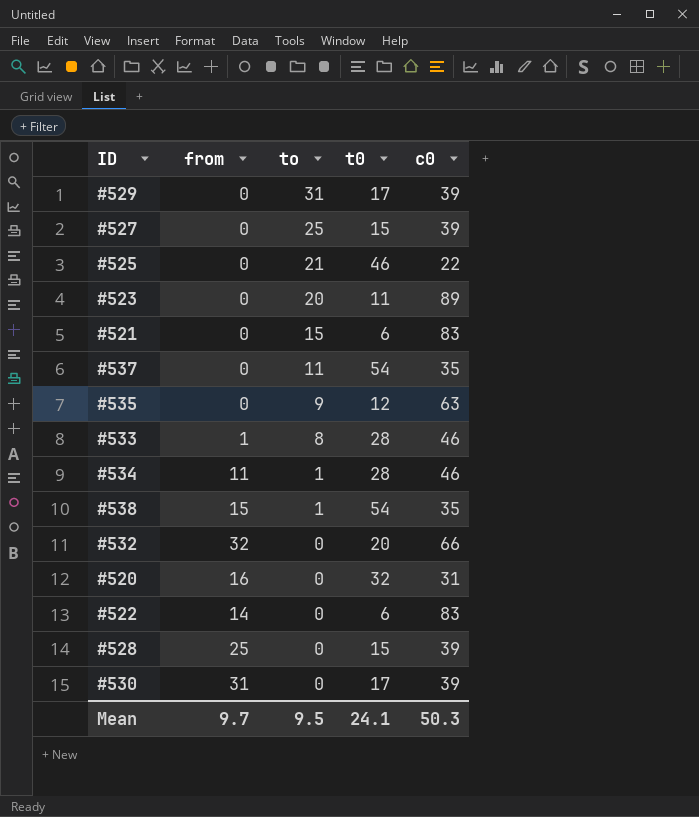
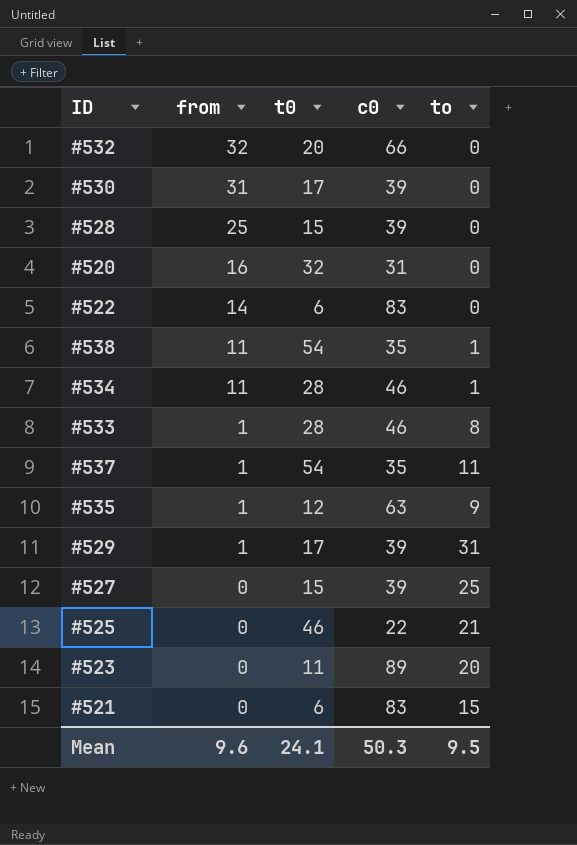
row order: to descending -> from descending
column to | position: 3 -> 5
#538 | from: 15 -> 11
#537 | from: 0 -> 1
#535 | from: 0 -> 1
#529 | from: 0 -> 1
Mean | from: 9.7 -> 9.6

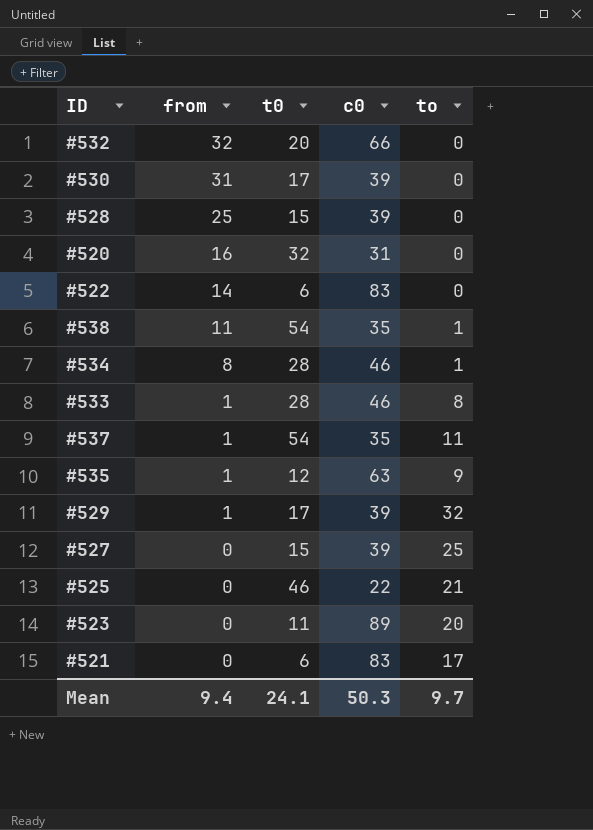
#534 | from: 11 -> 8
#529 | to: 31 -> 32
#521 | to: 15 -> 17
Mean | from: 9.6 -> 9.4
Mean | to: 9.5 -> 9.7

